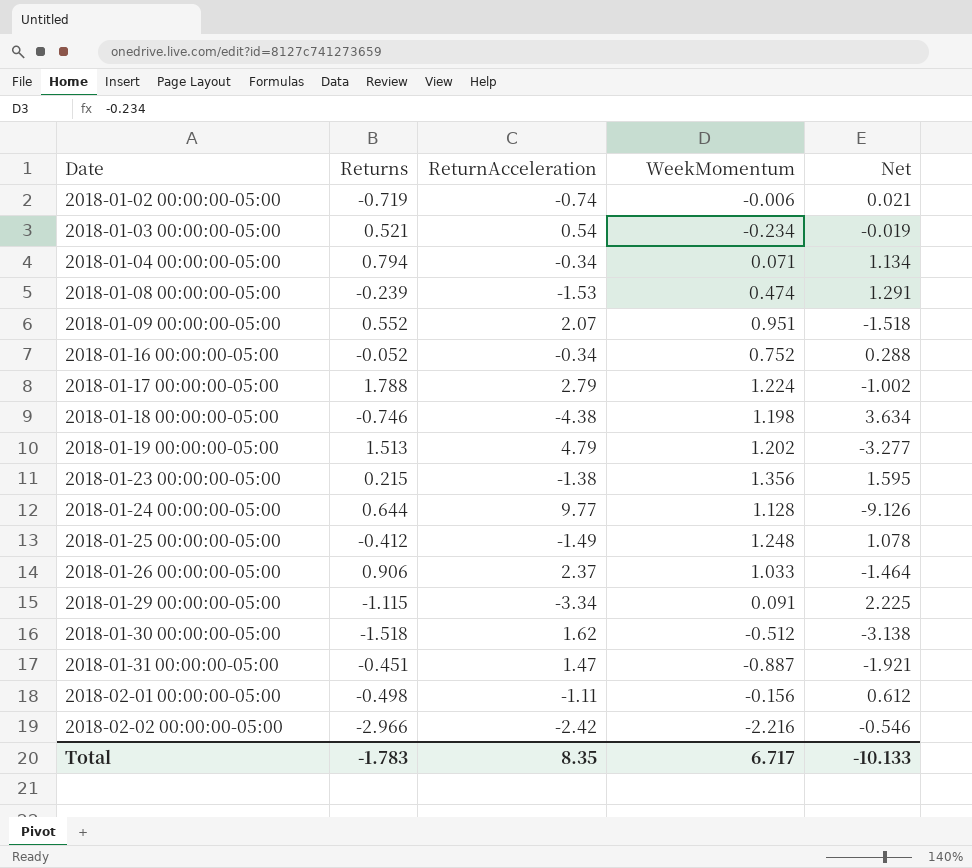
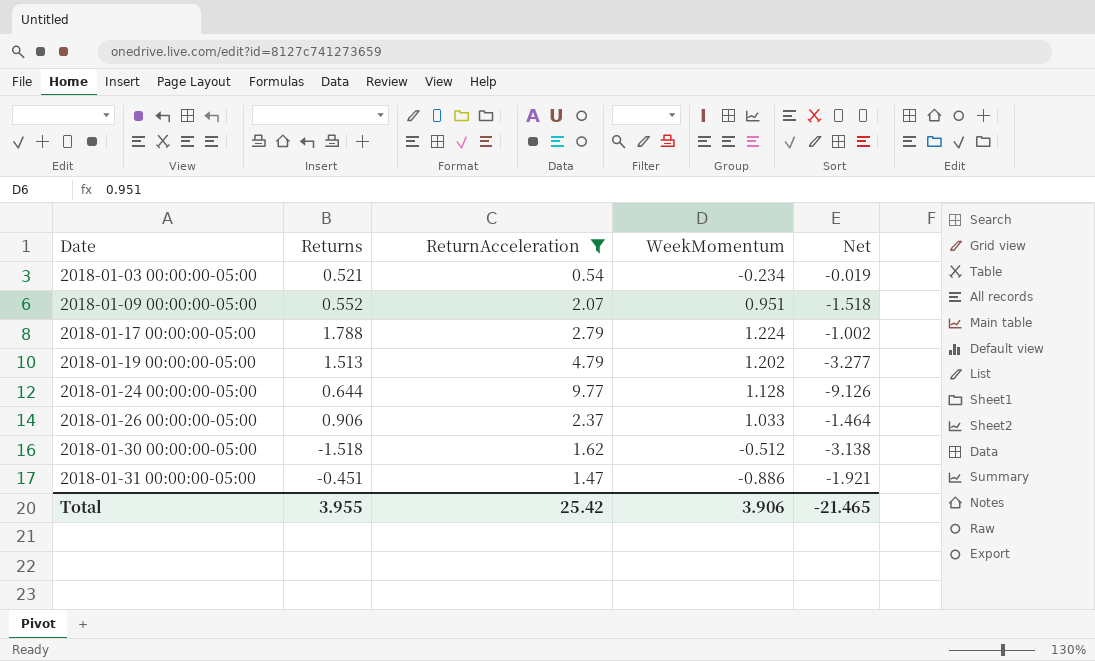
filter: none -> ReturnAcceleration >= 0.54
2018-01-31 00:00:00-05:00 | WeekMomentum: -0.887 -> -0.886
Total | Returns: -1.783 -> 3.955
Total | ReturnAcceleration: 8.35 -> 25.42
Total | WeekMomentum: 6.717 -> 3.906
Total | Net: -10.133 -> -21.465

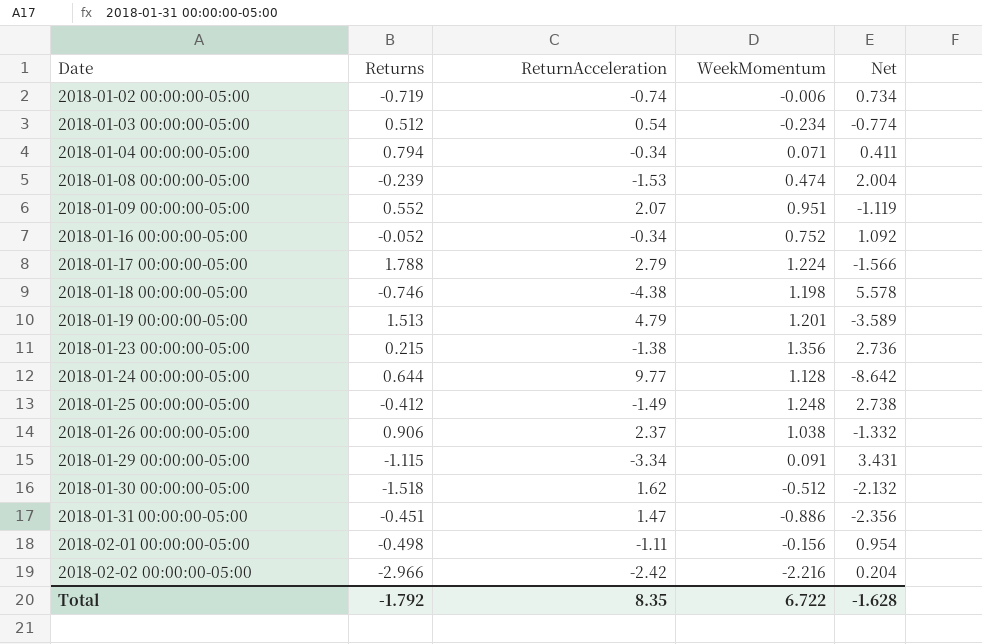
filter: ReturnAcceleration >= 0.54 -> none
column Net | formula: [Returns] - [ReturnAcceleration] -> [WeekMomentum] - [ReturnAcceleration]
2018-01-03 00:00:00-05:00 | Returns: 0.521 -> 0.512
2018-01-19 00:00:00-05:00 | WeekMomentum: 1.202 -> 1.201
2018-01-26 00:00:00-05:00 | WeekMomentum: 1.033 -> 1.038
Total | Returns: 3.955 -> -1.792
Total | ReturnAcceleration: 25.42 -> 8.35
Total | WeekMomentum: 3.906 -> 6.722
Total | Net: -21.465 -> -1.628

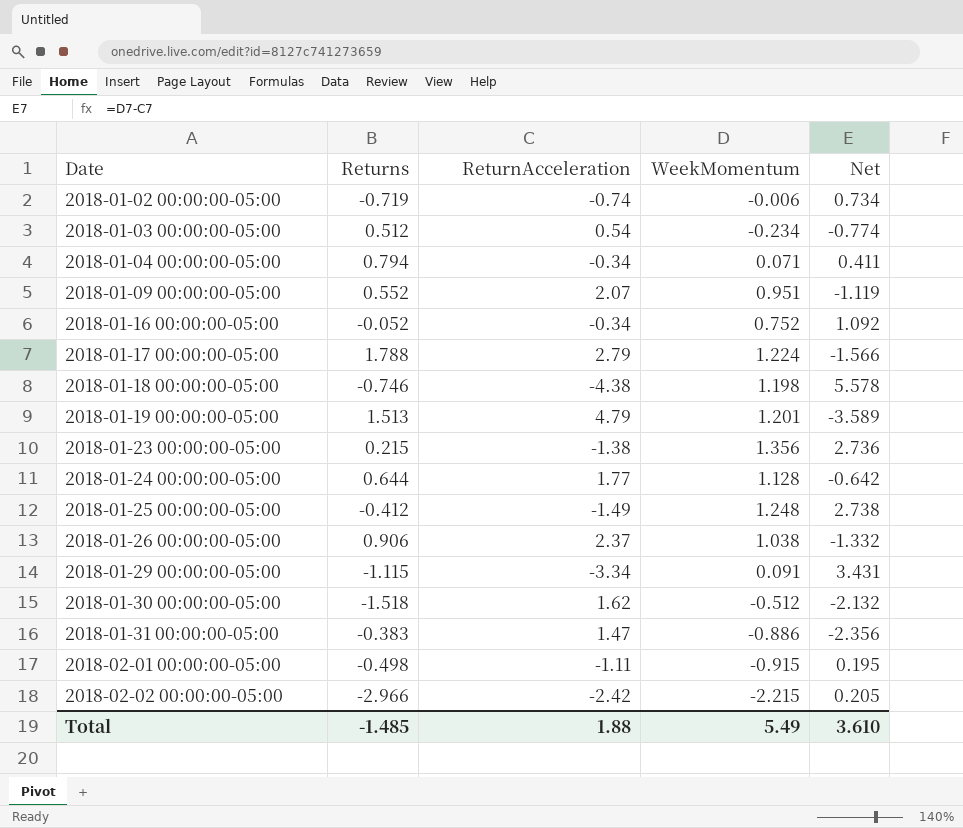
row 2018-01-08 00:00:00-05:00: -0.239 | -1.53 | 0.474 | 2.004 -> none
2018-01-24 00:00:00-05:00 | ReturnAcceleration: 9.77 -> 1.77
2018-01-24 00:00:00-05:00 | Net: -8.642 -> -0.642
2018-01-31 00:00:00-05:00 | Returns: -0.451 -> -0.383
2018-02-01 00:00:00-05:00 | WeekMomentum: -0.156 -> -0.915
2018-02-01 00:00:00-05:00 | Net: 0.954 -> 0.195
2018-02-02 00:00:00-05:00 | WeekMomentum: -2.216 -> -2.215
2018-02-02 00:00:00-05:00 | Net: 0.204 -> 0.205
Total | Returns: -1.792 -> -1.485
Total | ReturnAcceleration: 8.35 -> 1.88
Total | WeekMomentum: 6.722 -> 5.49
Total | Net: -1.628 -> 3.610

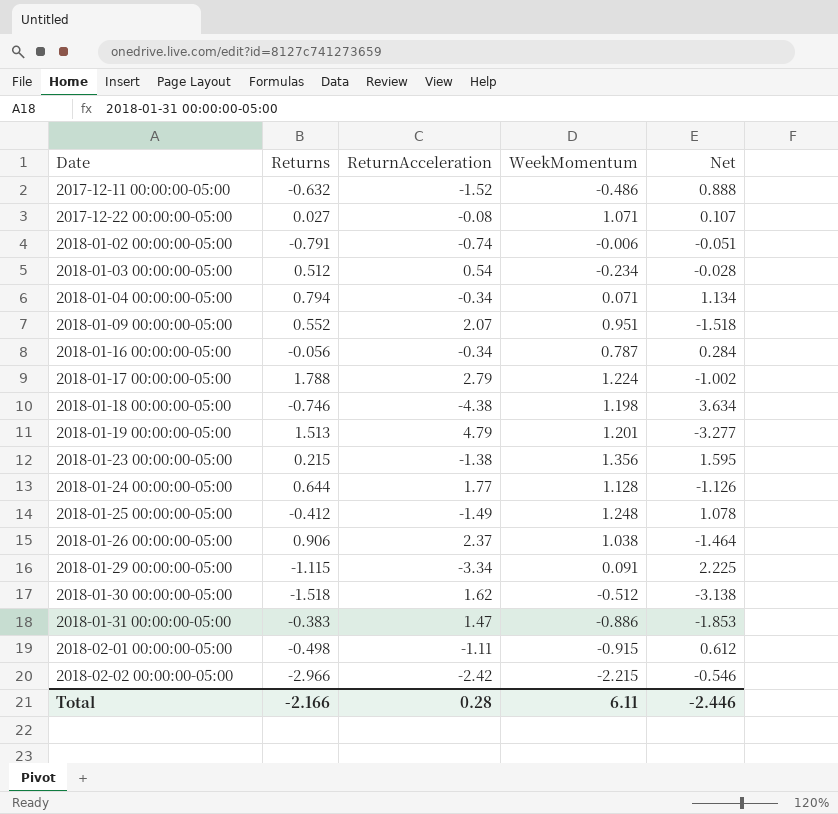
column Net | formula: [WeekMomentum] - [ReturnAcceleration] -> [Returns] - [ReturnAcceleration]
row 2017-12-11 00:00:00-05:00: none -> -0.632 | -1.52 | -0.486 | 0.888
row 2017-12-22 00:00:00-05:00: none -> 0.027 | -0.08 | 1.071 | 0.107
2018-01-02 00:00:00-05:00 | Returns: -0.719 -> -0.791
2018-01-16 00:00:00-05:00 | Returns: -0.052 -> -0.056
2018-01-16 00:00:00-05:00 | WeekMomentum: 0.752 -> 0.787
Total | Returns: -1.485 -> -2.166
Total | ReturnAcceleration: 1.88 -> 0.28
Total | WeekMomentum: 5.49 -> 6.11
Total | Net: 3.610 -> -2.446

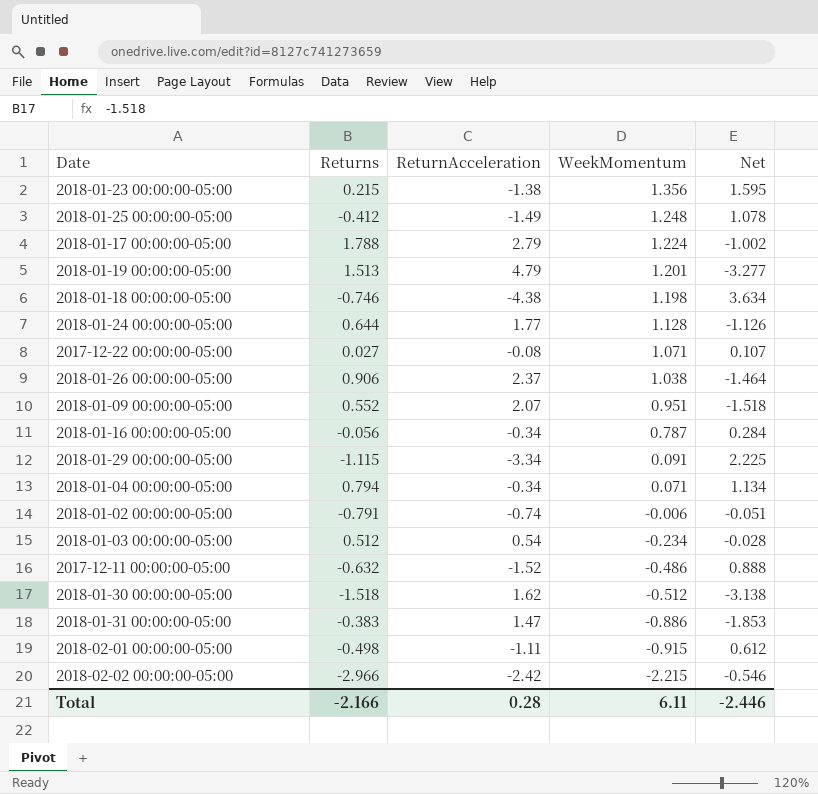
row order: Date ascending -> WeekMomentum descending

